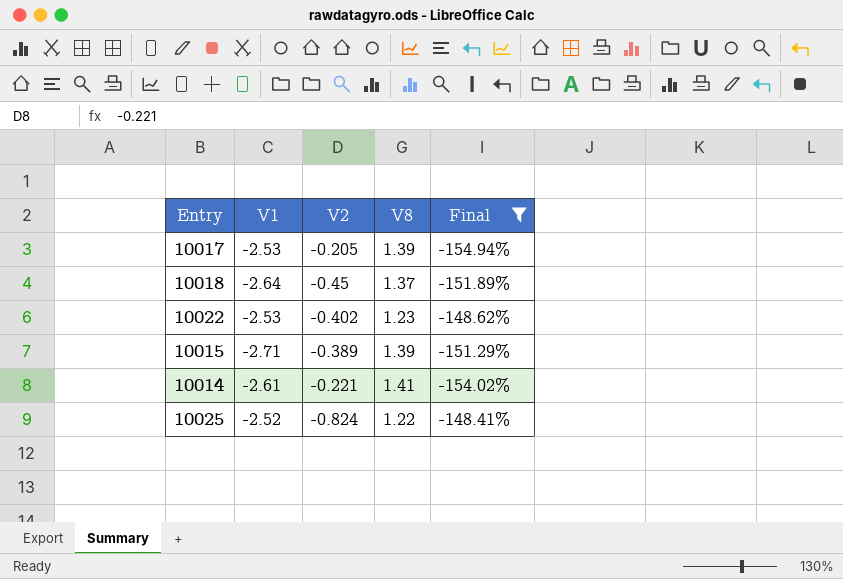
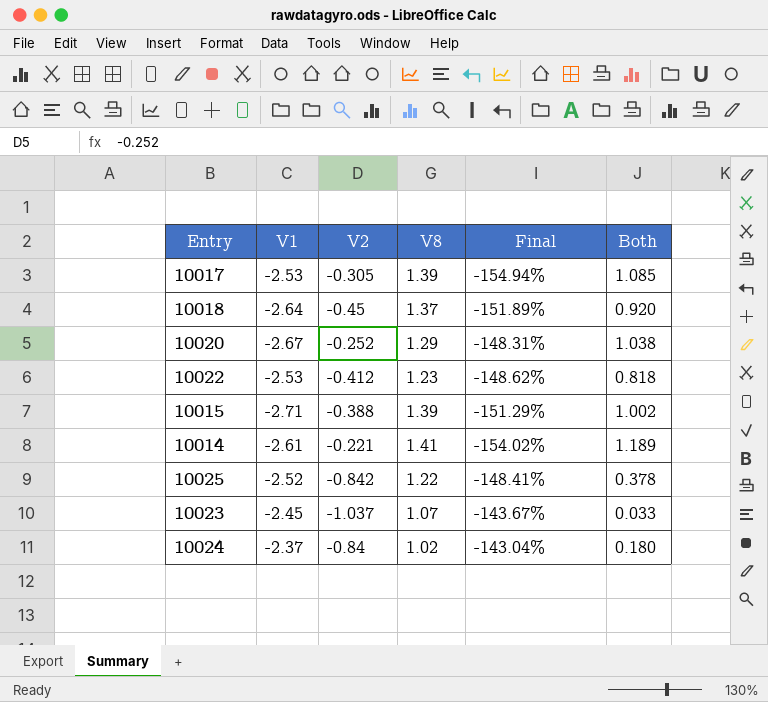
filter: Final <= -148.41% -> none
column Both | formula: none -> [V2] + [V8]
10017 | V2: -0.205 -> -0.305
10022 | V2: -0.402 -> -0.412
10015 | V2: -0.389 -> -0.388
10025 | V2: -0.824 -> -0.842

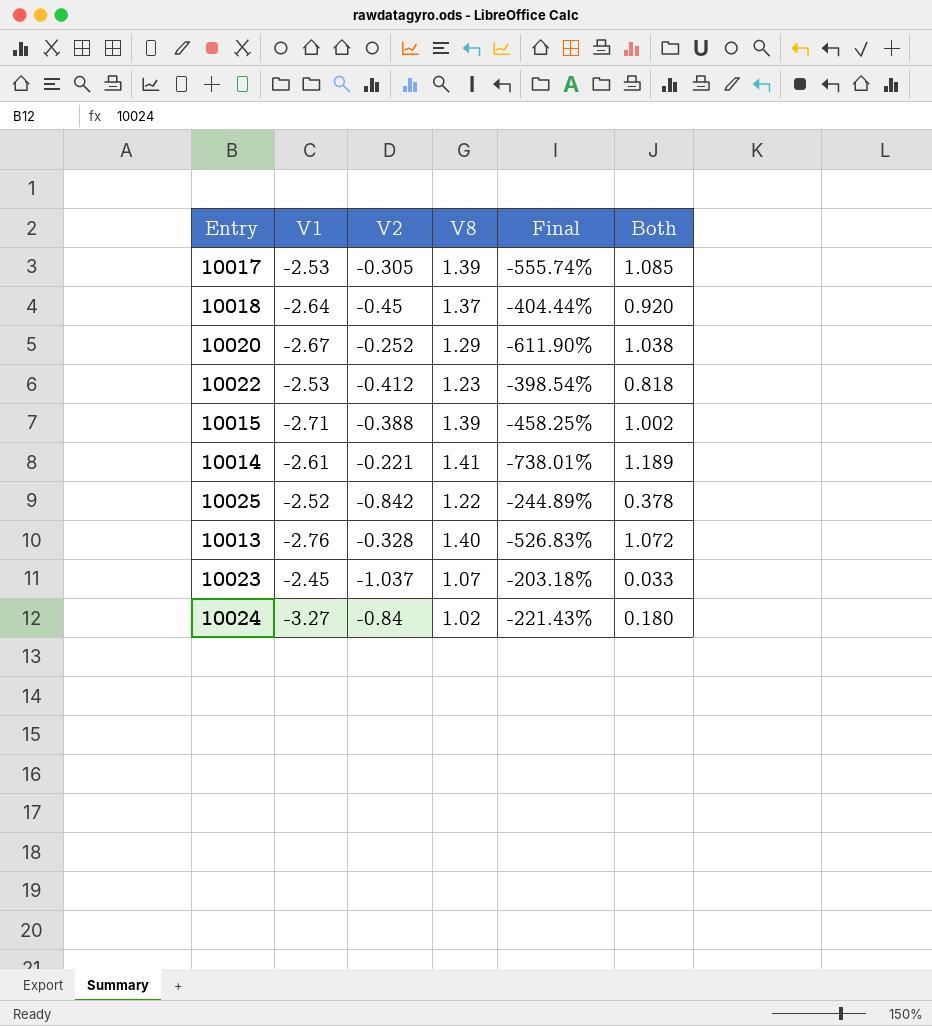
column Final | formula: ([V8] - [V1]) / [V1] -> ([V8] - [V2]) / [V2]
row 10013: none -> -2.76 | -0.328 | 1.40 | -526.83% | 1.072
10024 | V1: -2.37 -> -3.27

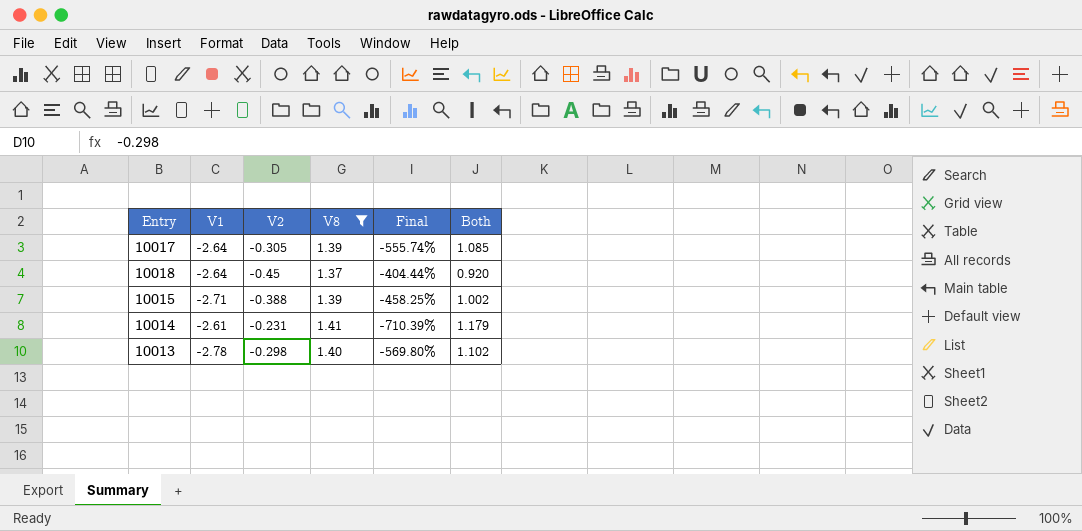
filter: none -> V8 >= 1.37
10017 | V1: -2.53 -> -2.64
10014 | V2: -0.221 -> -0.231
10014 | Final: -738.01% -> -710.39%
10014 | Both: 1.189 -> 1.179
10013 | V1: -2.76 -> -2.78
10013 | V2: -0.328 -> -0.298
10013 | Final: -526.83% -> -569.80%
10013 | Both: 1.072 -> 1.102

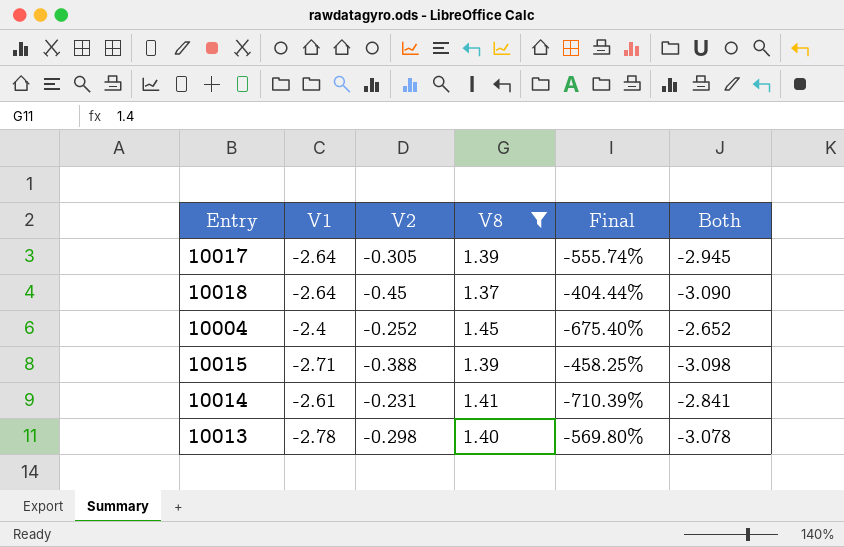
column Both | formula: [V2] + [V8] -> [V1] + [V2]
row 10004: none -> -2.4 | -0.252 | 1.45 | -675.40% | -2.652

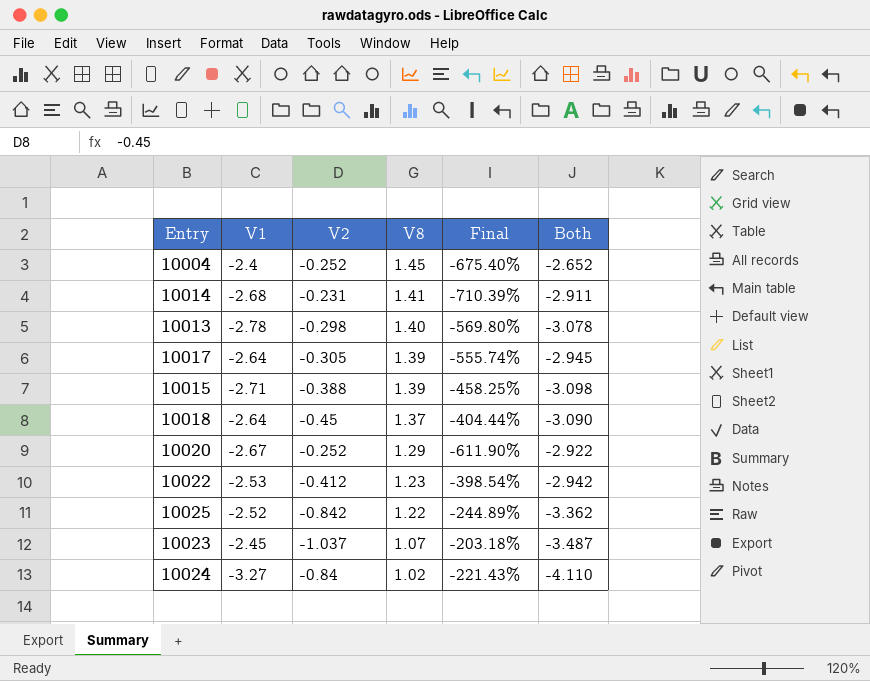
filter: V8 >= 1.37 -> none
row order: none -> V8 descending
10014 | V1: -2.61 -> -2.68
10014 | Both: -2.841 -> -2.911

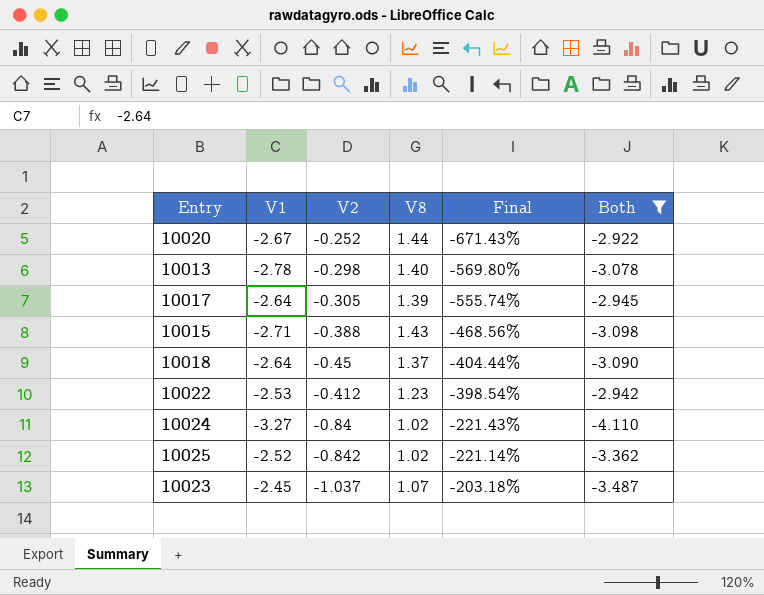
filter: none -> Both <= -2.922
row order: V8 descending -> Final ascending
10020 | V8: 1.29 -> 1.44
10020 | Final: -611.90% -> -671.43%
10015 | V8: 1.39 -> 1.43
10015 | Final: -458.25% -> -468.56%
10025 | V8: 1.22 -> 1.02
10025 | Final: -244.89% -> -221.14%

